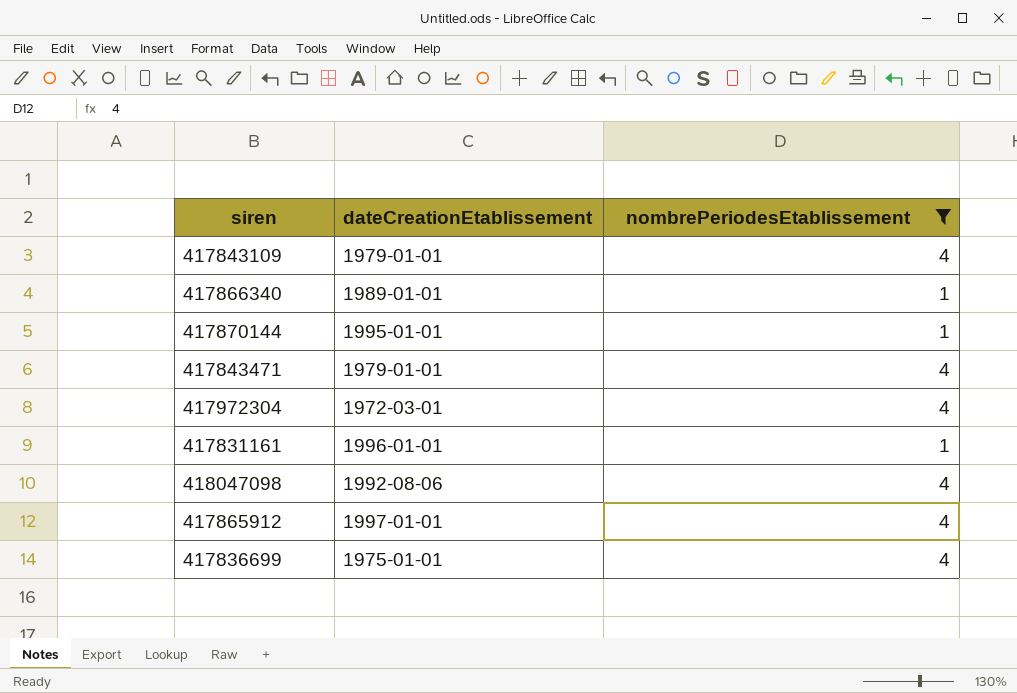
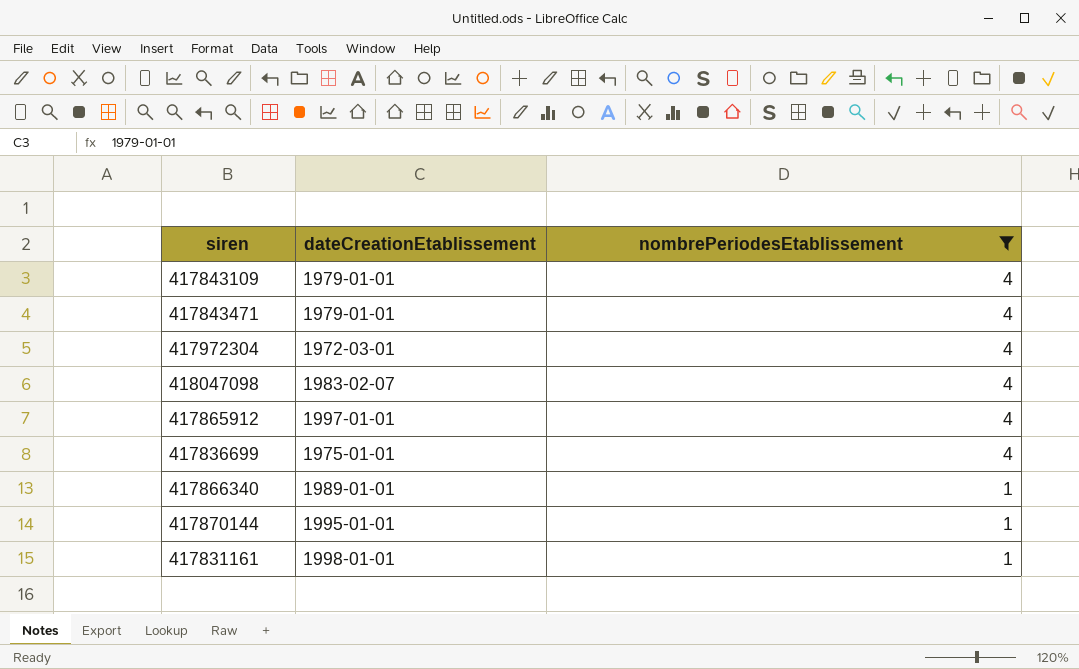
row order: none -> nombrePeriodesEtablissement descending
418047098 | dateCreationEtablissement: 1992-08-06 -> 1983-02-07
417831161 | dateCreationEtablissement: 1996-01-01 -> 1998-01-01

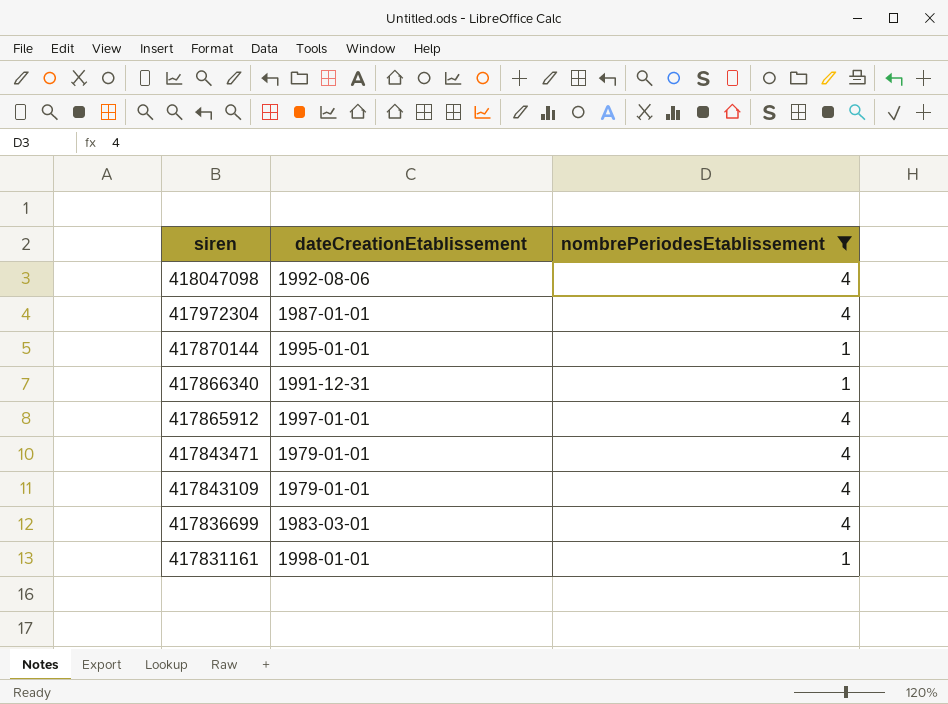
row order: nombrePeriodesEtablissement descending -> siren descending
418047098 | dateCreationEtablissement: 1983-02-07 -> 1992-08-06
417972304 | dateCreationEtablissement: 1972-03-01 -> 1987-01-01
417866340 | dateCreationEtablissement: 1989-01-01 -> 1991-12-31
417836699 | dateCreationEtablissement: 1975-01-01 -> 1983-03-01

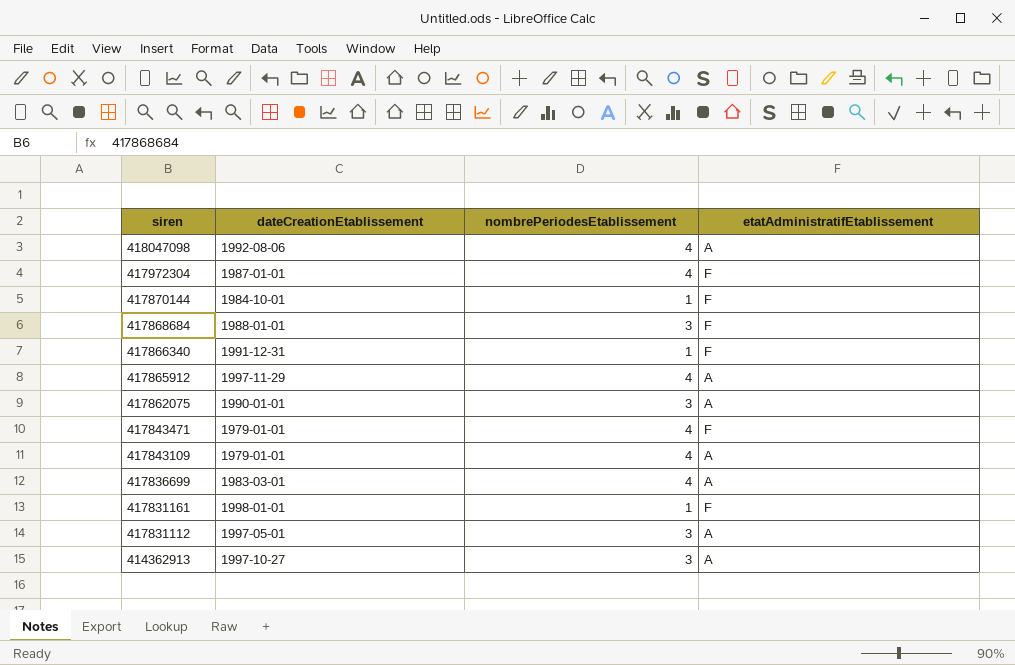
filter: nombrePeriodesEtablissement != 3 -> none
column etatAdministratifEtablissement | position: none -> 4
417870144 | dateCreationEtablissement: 1995-01-01 -> 1984-10-01
417865912 | dateCreationEtablissement: 1997-01-01 -> 1997-11-29

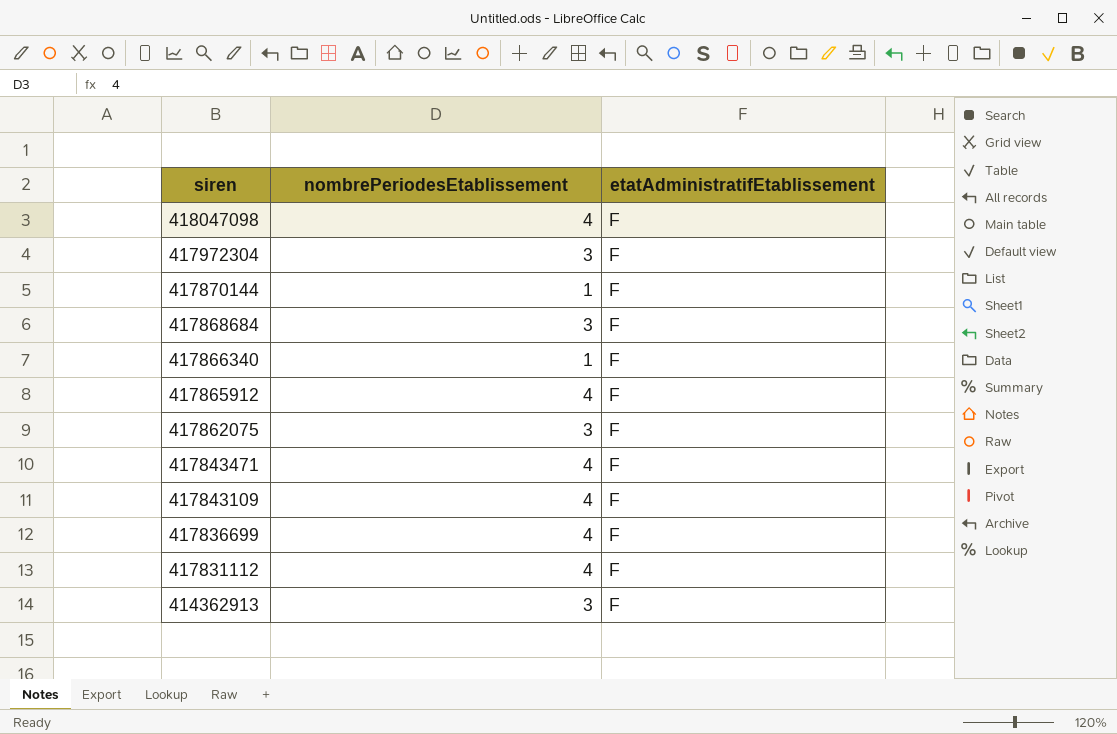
column dateCreationEtablissement | position: 2 -> none
row 417831161: 1998-01-01 | 1 | F -> none
418047098 | etatAdministratifEtablissement: A -> F
417972304 | nombrePeriodesEtablissement: 4 -> 3
417865912 | etatAdministratifEtablissement: A -> F
417862075 | etatAdministratifEtablissement: A -> F
417843109 | etatAdministratifEtablissement: A -> F
417836699 | etatAdministratifEtablissement: A -> F
417831112 | nombrePeriodesEtablissement: 3 -> 4
417831112 | etatAdministratifEtablissement: A -> F
414362913 | etatAdministratifEtablissement: A -> F

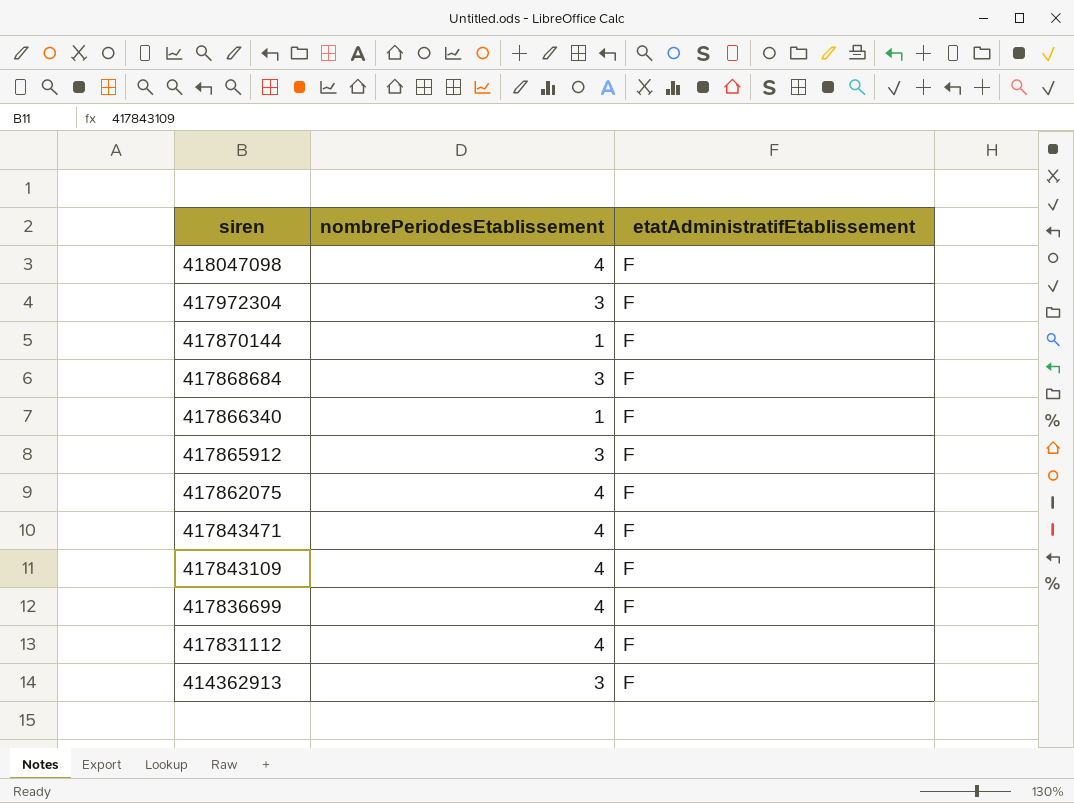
417865912 | nombrePeriodesEtablissement: 4 -> 3
417862075 | nombrePeriodesEtablissement: 3 -> 4

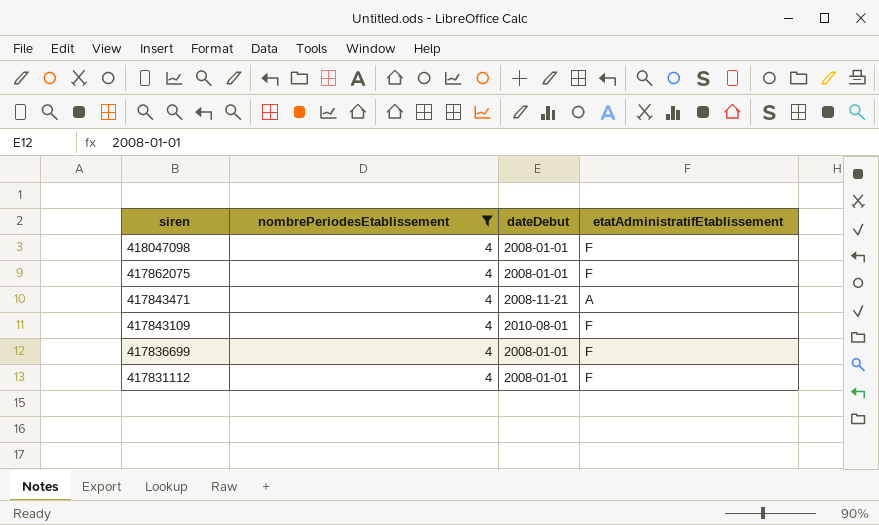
filter: none -> nombrePeriodesEtablissement = 4
column dateDebut | position: none -> 3
417843471 | etatAdministratifEtablissement: F -> A

